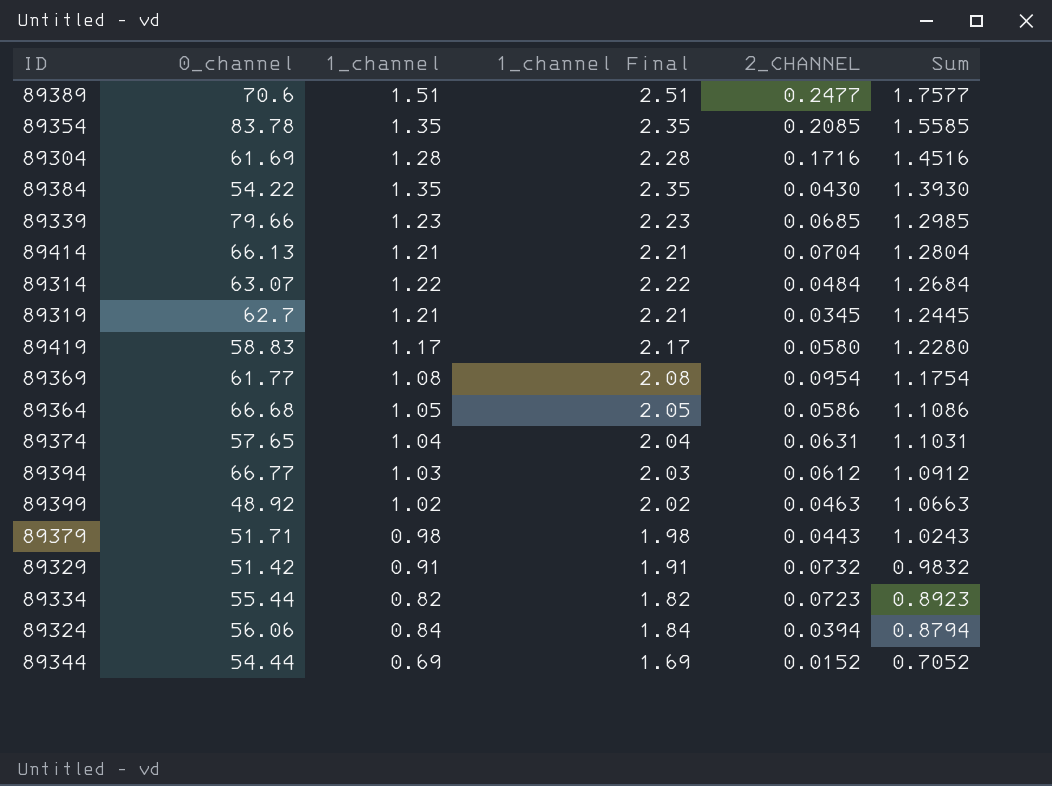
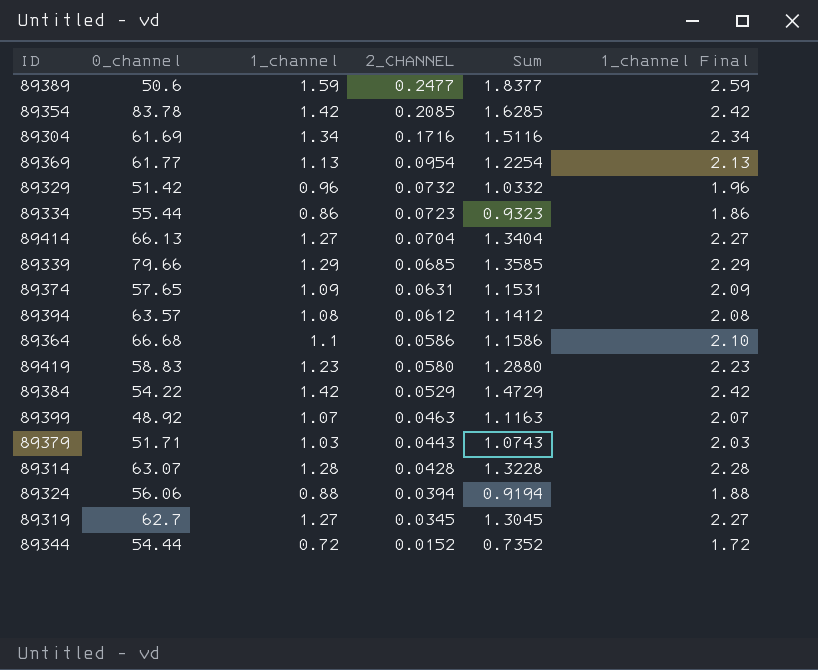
row order: Sum descending -> 2_CHANNEL descending
column 1_channel Final | position: 4 -> 6
89389 | 0_channel: 70.6 -> 50.6
89389 | 1_channel: 1.51 -> 1.59
89389 | Sum: 1.7577 -> 1.8377
89389 | 1_channel Final: 2.51 -> 2.59
89354 | 1_channel: 1.35 -> 1.42
89354 | Sum: 1.5585 -> 1.6285
89354 | 1_channel Final: 2.35 -> 2.42
89304 | 1_channel: 1.28 -> 1.34
89304 | Sum: 1.4516 -> 1.5116
89304 | 1_channel Final: 2.28 -> 2.34
89369 | 1_channel: 1.08 -> 1.13
89369 | Sum: 1.1754 -> 1.2254
89369 | 1_channel Final: 2.08 -> 2.13
89329 | 1_channel: 0.91 -> 0.96
89329 | Sum: 0.9832 -> 1.0332
89329 | 1_channel Final: 1.91 -> 1.96
89334 | 1_channel: 0.82 -> 0.86
89334 | Sum: 0.8923 -> 0.9323
89334 | 1_channel Final: 1.82 -> 1.86
89414 | 1_channel: 1.21 -> 1.27
89414 | Sum: 1.2804 -> 1.3404
89414 | 1_channel Final: 2.21 -> 2.27
89339 | 1_channel: 1.23 -> 1.29
89339 | Sum: 1.2985 -> 1.3585
89339 | 1_channel Final: 2.23 -> 2.29
89374 | 1_channel: 1.04 -> 1.09
89374 | Sum: 1.1031 -> 1.1531
89374 | 1_channel Final: 2.04 -> 2.09
89394 | 0_channel: 66.77 -> 63.57
89394 | 1_channel: 1.03 -> 1.08
89394 | Sum: 1.0912 -> 1.1412
89394 | 1_channel Final: 2.03 -> 2.08
89364 | 1_channel: 1.05 -> 1.1
89364 | Sum: 1.1086 -> 1.1586
89364 | 1_channel Final: 2.05 -> 2.10
89419 | 1_channel: 1.17 -> 1.23
89419 | Sum: 1.2280 -> 1.2880
89419 | 1_channel Final: 2.17 -> 2.23
89384 | 1_channel: 1.35 -> 1.42
89384 | 2_CHANNEL: 0.0430 -> 0.0529
89384 | Sum: 1.3930 -> 1.4729
89384 | 1_channel Final: 2.35 -> 2.42
89399 | 1_channel: 1.02 -> 1.07
89399 | Sum: 1.0663 -> 1.1163
89399 | 1_channel Final: 2.02 -> 2.07
89379 | 1_channel: 0.98 -> 1.03
89379 | Sum: 1.0243 -> 1.0743
89379 | 1_channel Final: 1.98 -> 2.03
89314 | 1_channel: 1.22 -> 1.28
89314 | 2_CHANNEL: 0.0484 -> 0.0428
89314 | Sum: 1.2684 -> 1.3228
89314 | 1_channel Final: 2.22 -> 2.28
89324 | 1_channel: 0.84 -> 0.88
89324 | Sum: 0.8794 -> 0.9194
89324 | 1_channel Final: 1.84 -> 1.88
89319 | 1_channel: 1.21 -> 1.27
89319 | Sum: 1.2445 -> 1.3045
89319 | 1_channel Final: 2.21 -> 2.27
89344 | 1_channel: 0.69 -> 0.72
89344 | Sum: 0.7052 -> 0.7352
89344 | 1_channel Final: 1.69 -> 1.72

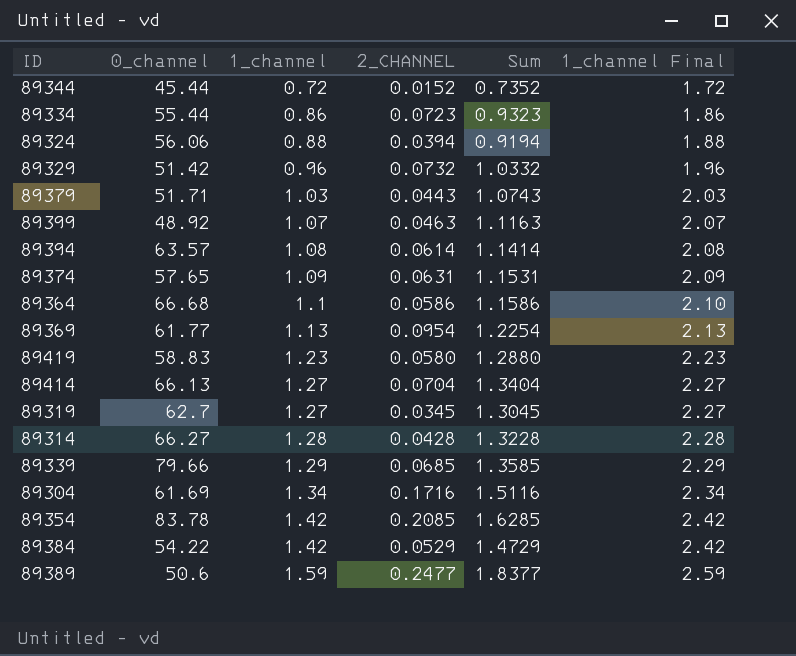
row order: 2_CHANNEL descending -> 1_channel ascending
89344 | 0_channel: 54.44 -> 45.44
89394 | 2_CHANNEL: 0.0612 -> 0.0614
89394 | Sum: 1.1412 -> 1.1414
89314 | 0_channel: 63.07 -> 66.27

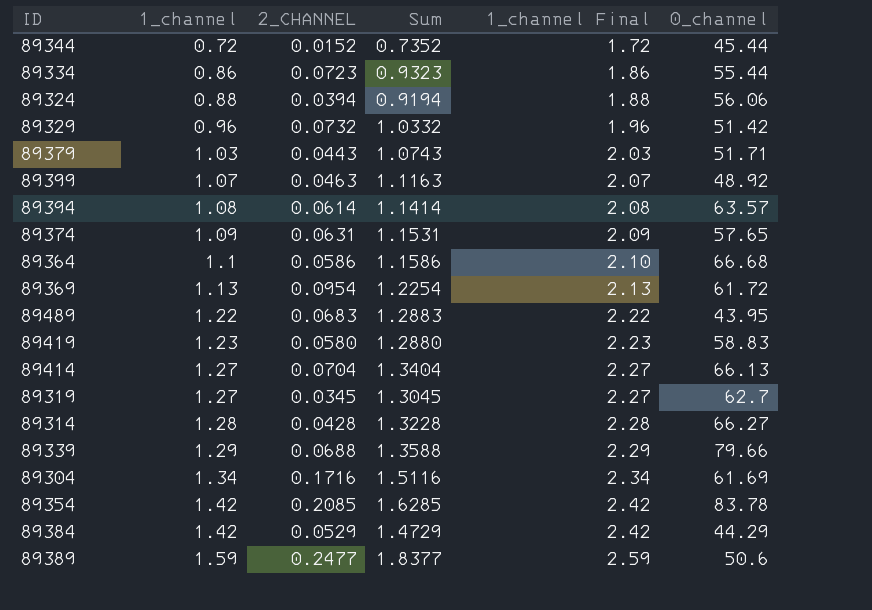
column 0_channel | position: 2 -> 6
89369 | 0_channel: 61.77 -> 61.72
row 89489: none -> 1.22 | 0.0683 | 1.2883 | 2.22 | 43.95
89339 | 2_CHANNEL: 0.0685 -> 0.0688
89339 | Sum: 1.3585 -> 1.3588
89384 | 0_channel: 54.22 -> 44.29

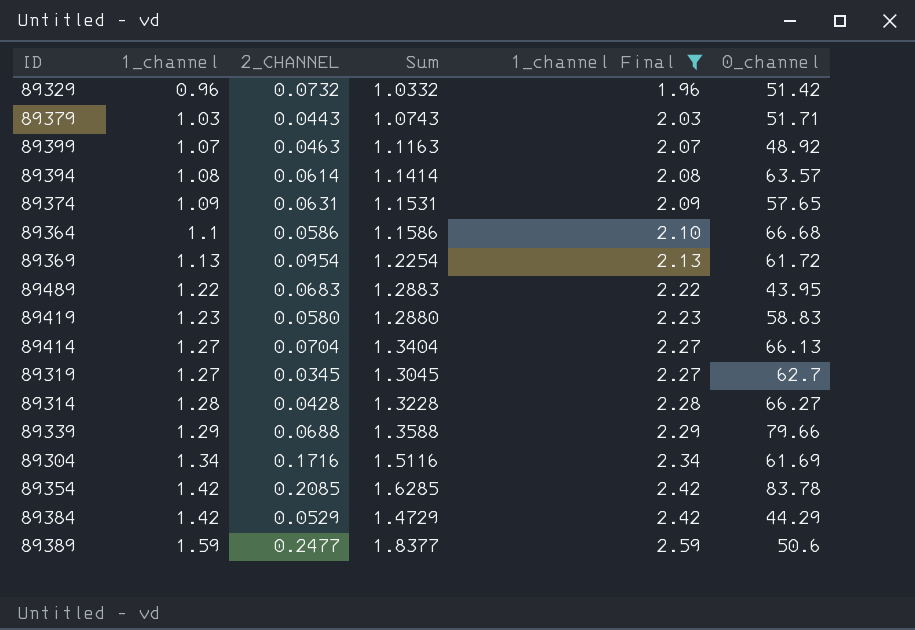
filter: none -> 1_channel Final >= 1.96

